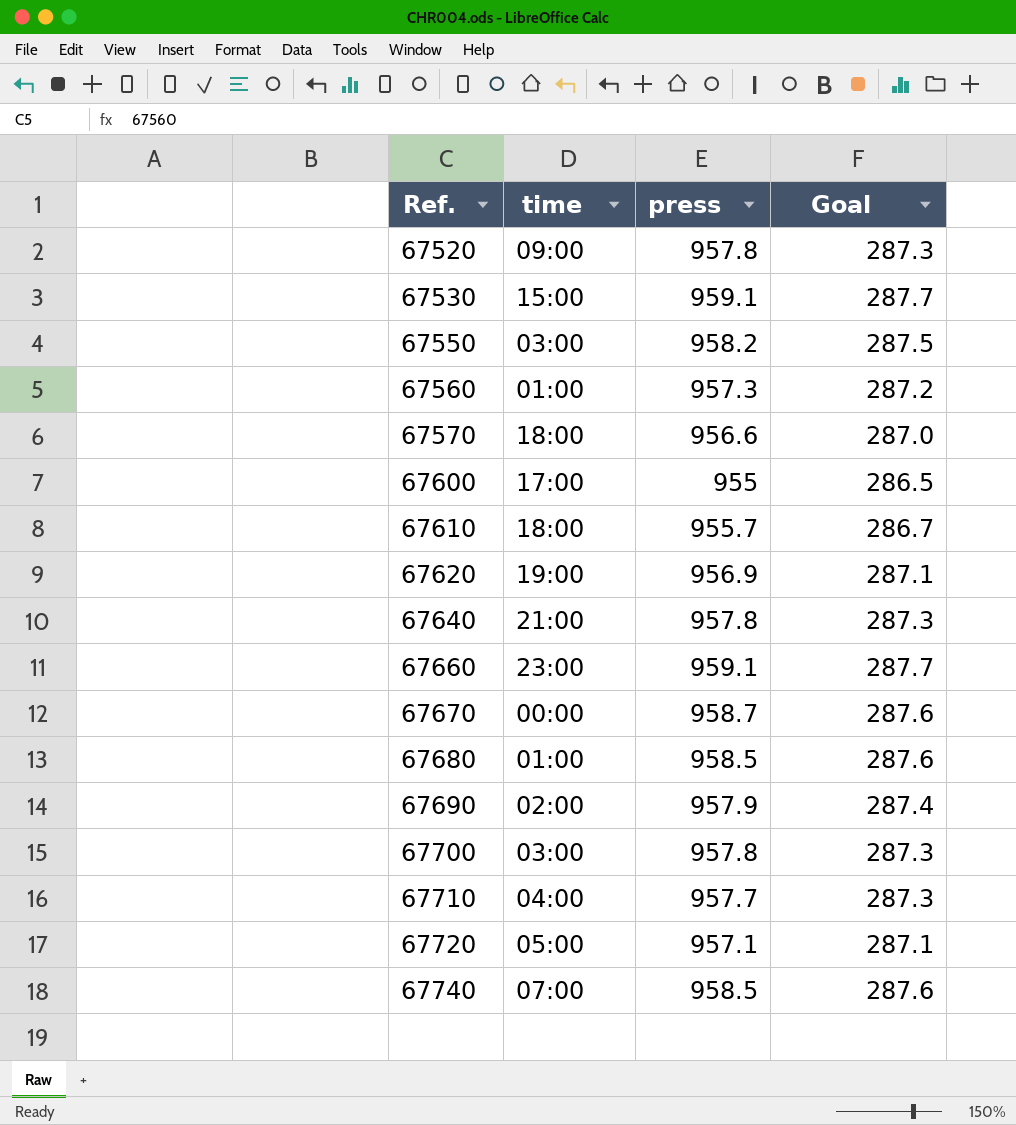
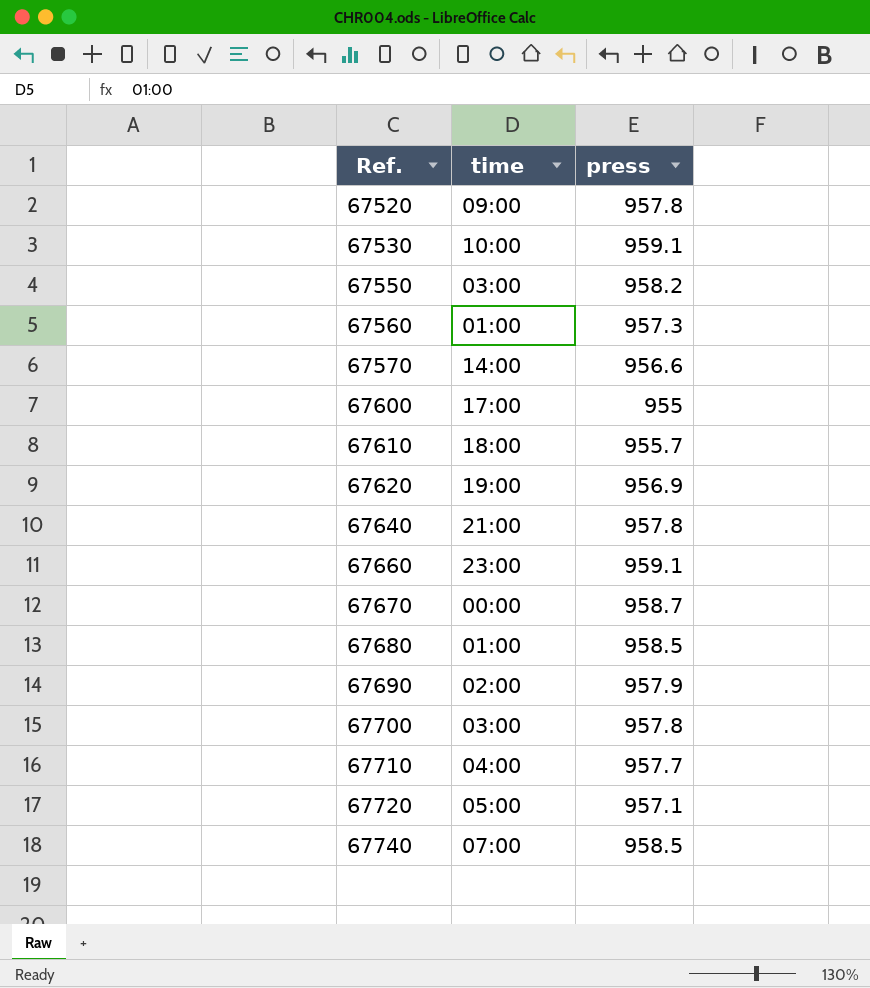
column Goal | formula: [press] * 0.3 -> none
67530 | time: 15:00 -> 10:00
67570 | time: 18:00 -> 14:00

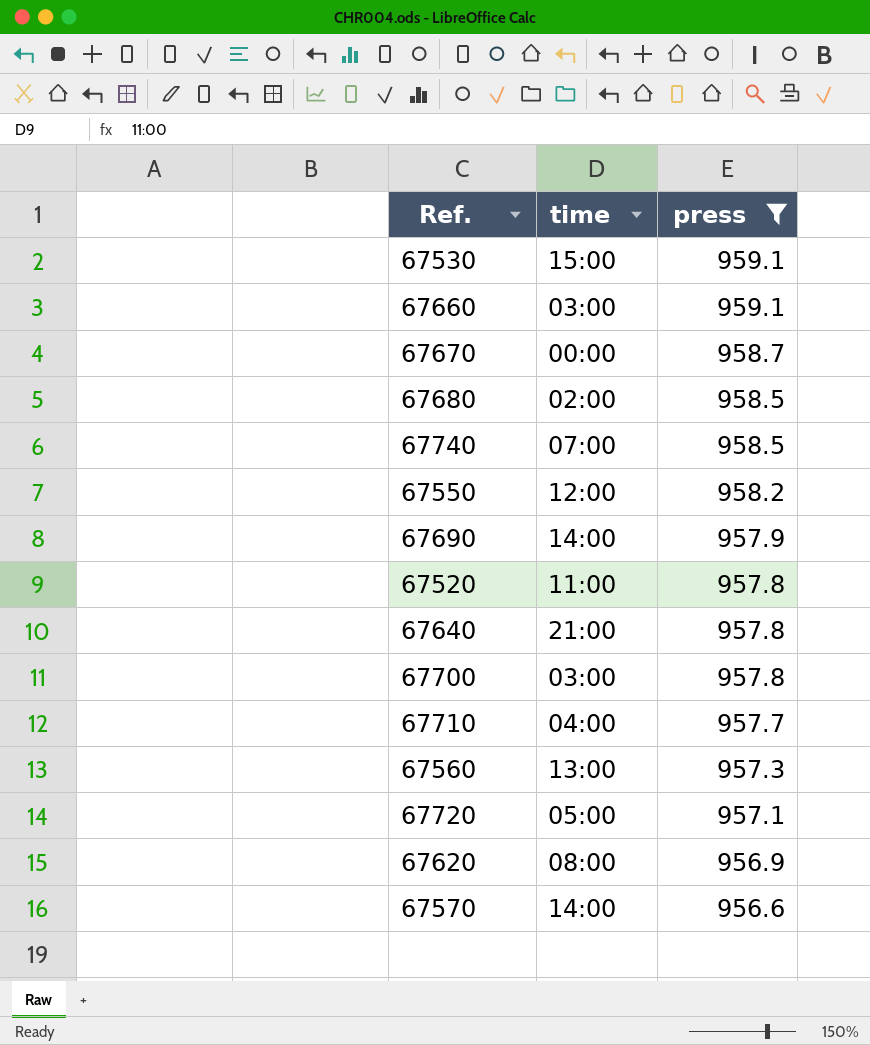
filter: none -> press >= 956.6
row order: Ref. ascending -> press descending
67530 | time: 10:00 -> 15:00
67660 | time: 23:00 -> 03:00
67680 | time: 01:00 -> 02:00
67550 | time: 03:00 -> 12:00
67690 | time: 02:00 -> 14:00
67520 | time: 09:00 -> 11:00
67560 | time: 01:00 -> 13:00
67620 | time: 19:00 -> 08:00

